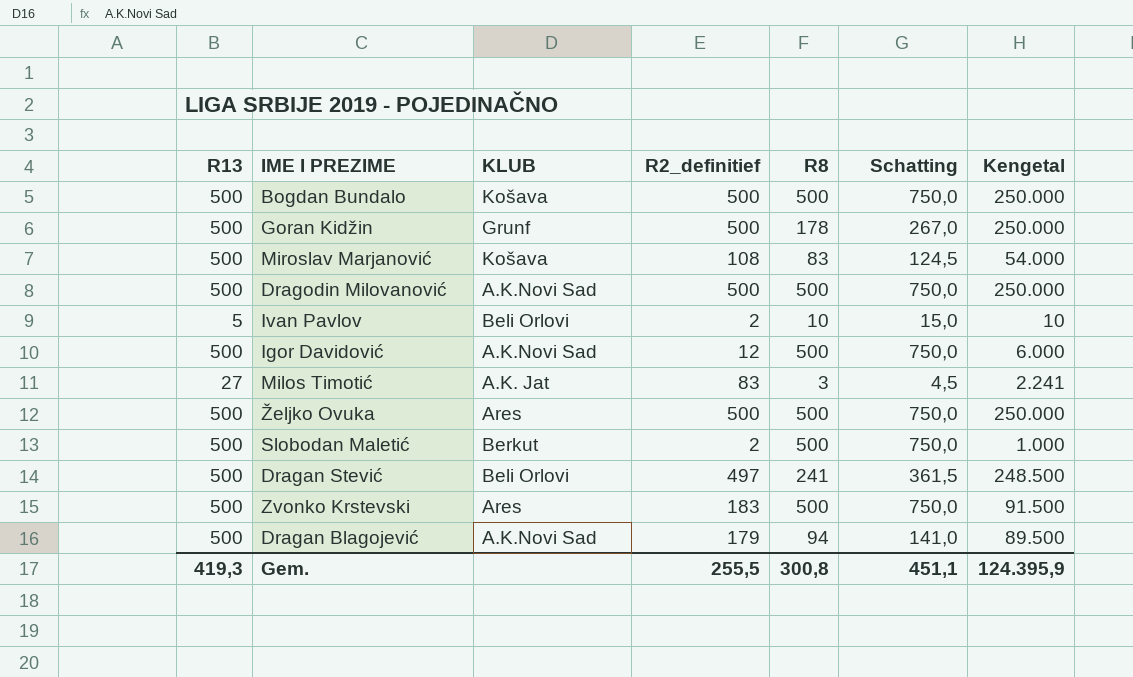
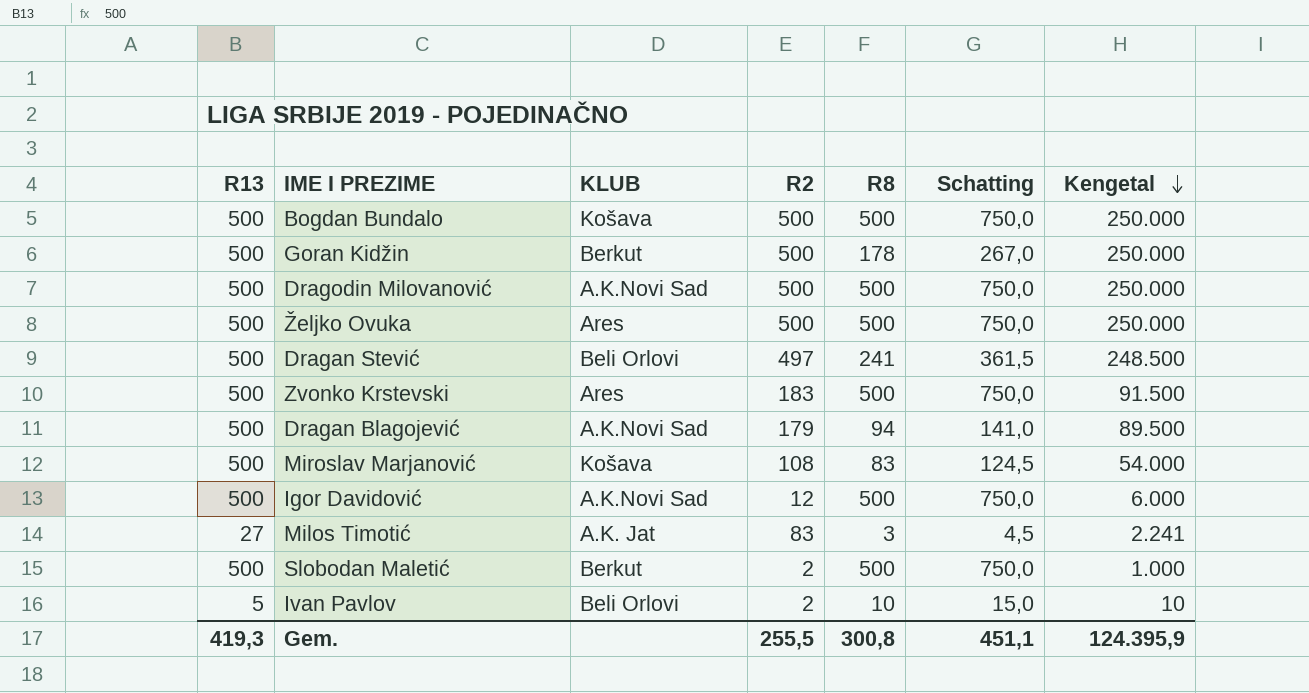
row order: none -> Kengetal descending
column name: R2_definitief -> R2
Goran Kidžin | KLUB: Grunf -> Berkut

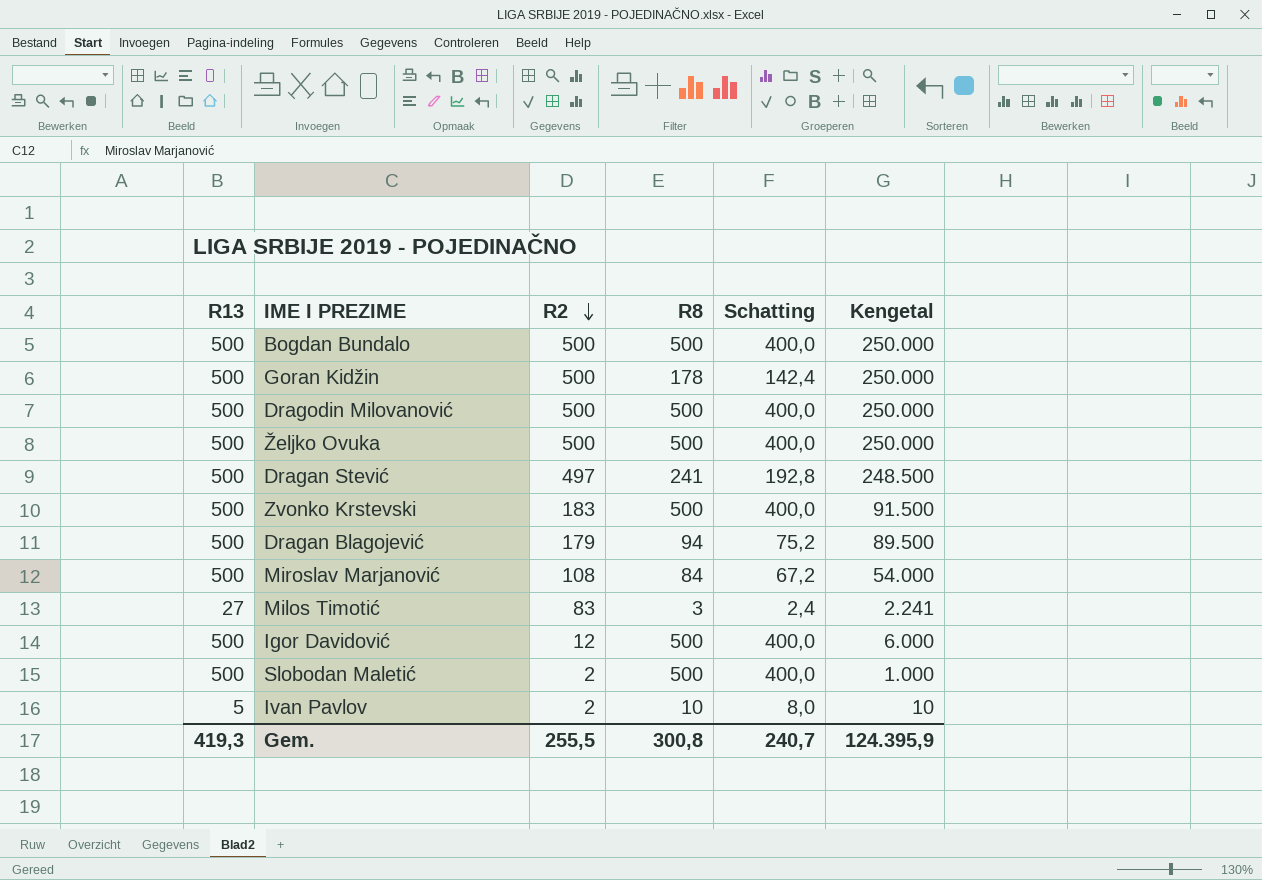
row order: Kengetal descending -> R2 descending
column KLUB | position: 3 -> none
column Schatting | formula: [R8] * 1,5 -> [R8] * 0,8
Miroslav Marjanović | R8: 83 -> 84
Gem. | Schatting: 451,1 -> 240,7

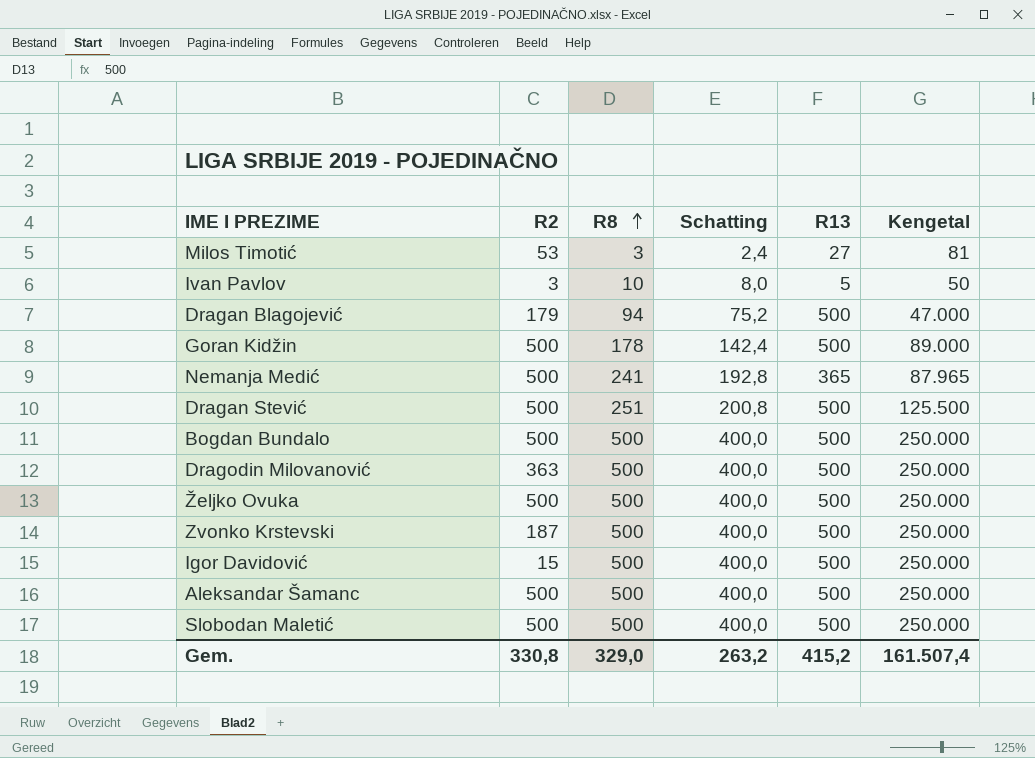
row order: R2 descending -> R8 ascending
column R13 | position: 1 -> 5
column Kengetal | formula: [R13] * [R2] -> [R8] * [R13]
row Miroslav Marjanović: 500 | 108 | 84 | 67,2 | 54.000 -> none
Milos Timotić | R2: 83 -> 53
Ivan Pavlov | R2: 2 -> 3
row Nemanja Medić: none -> 500 | 241 | 192,8 | 365 | 87.965
Dragan Stević | R2: 497 -> 500
Dragan Stević | R8: 241 -> 251
Dragan Stević | Schatting: 192,8 -> 200,8
Dragodin Milovanović | R2: 500 -> 363
Zvonko Krstevski | R2: 183 -> 187
Igor Davidović | R2: 12 -> 15
row Aleksandar Šamanc: none -> 500 | 500 | 400,0 | 500 | 250.000
Slobodan Maletić | R2: 2 -> 500
Gem. | R2: 255,5 -> 330,8
Gem. | R8: 300,8 -> 329,0
Gem. | Schatting: 240,7 -> 263,2
Gem. | R13: 419,3 -> 415,2
Gem. | Kengetal: 124.395,9 -> 161.507,4

